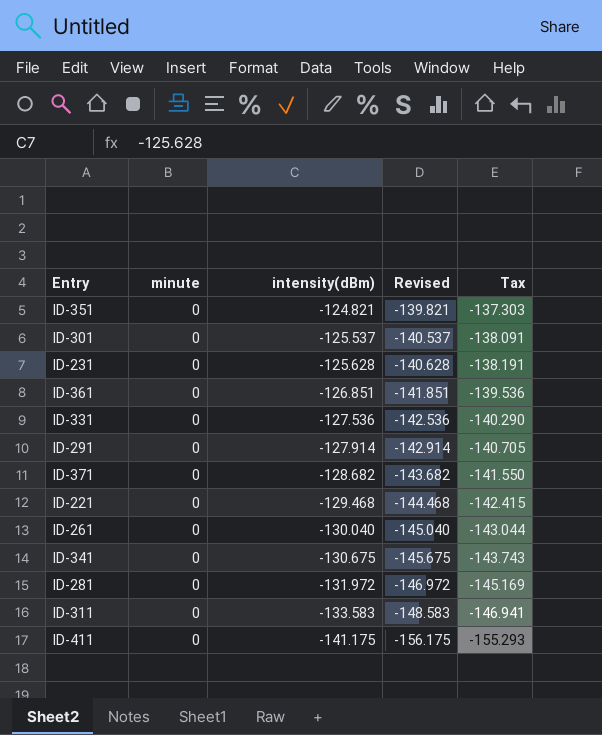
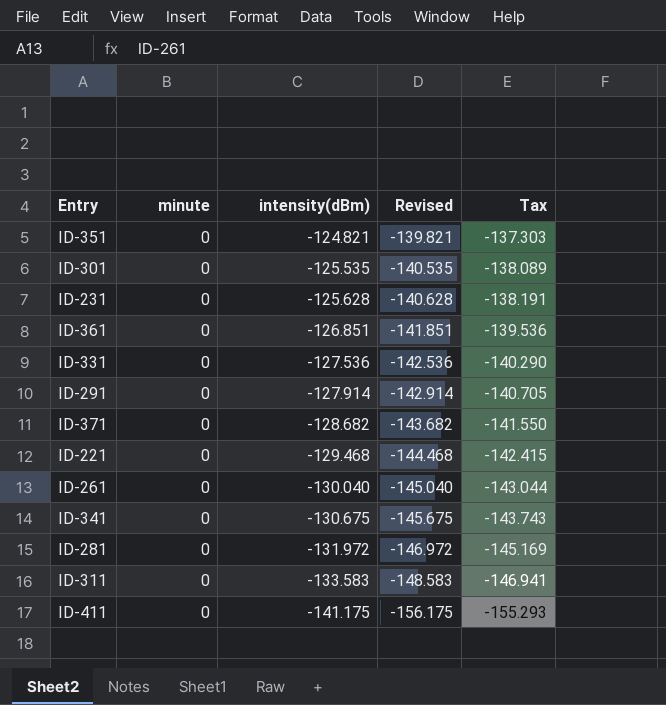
ID-301 | intensity(dBm): -125.537 -> -125.535
ID-301 | Revised: -140.537 -> -140.535
ID-301 | Tax: -138.091 -> -138.089

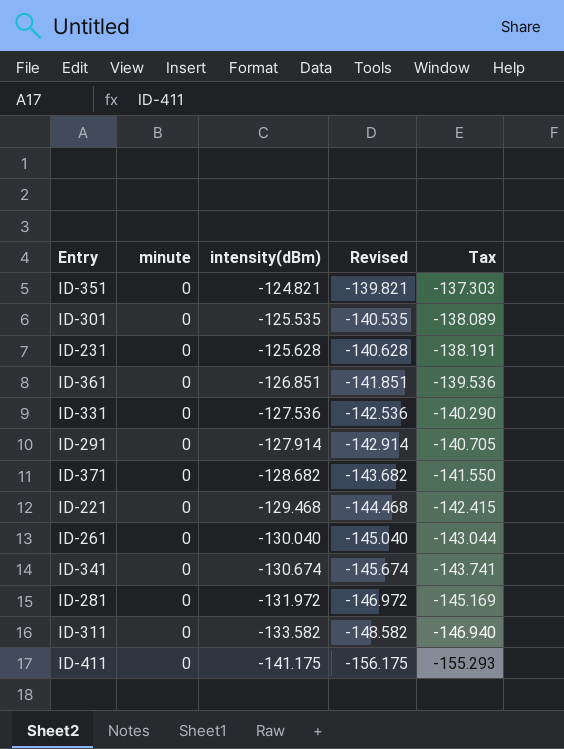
ID-341 | intensity(dBm): -130.675 -> -130.674
ID-341 | Revised: -145.675 -> -145.674
ID-341 | Tax: -143.743 -> -143.741
ID-311 | intensity(dBm): -133.583 -> -133.582
ID-311 | Revised: -148.583 -> -148.582
ID-311 | Tax: -146.941 -> -146.940

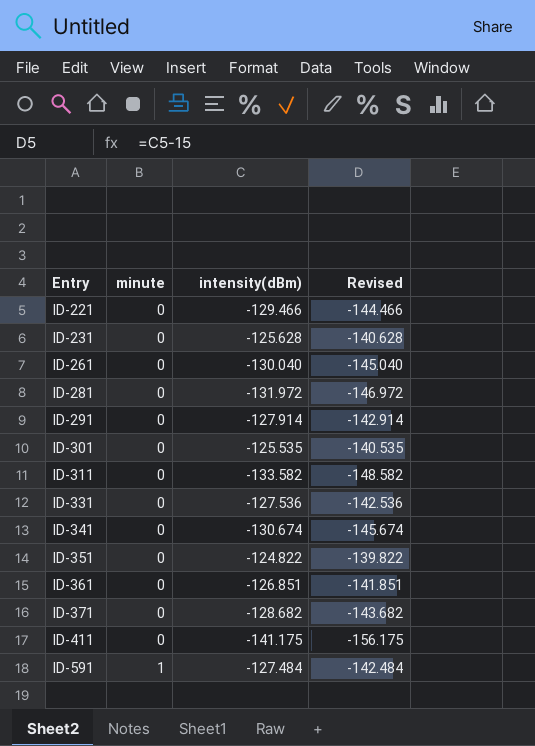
row order: intensity(dBm) descending -> Entry ascending
column Tax | formula: [intensity(dBm)] * 1.1 -> none
ID-221 | intensity(dBm): -129.468 -> -129.466
ID-221 | Revised: -144.468 -> -144.466
ID-351 | intensity(dBm): -124.821 -> -124.822
ID-351 | Revised: -139.821 -> -139.822
row ID-591: none -> 1 | -127.484 | -142.484

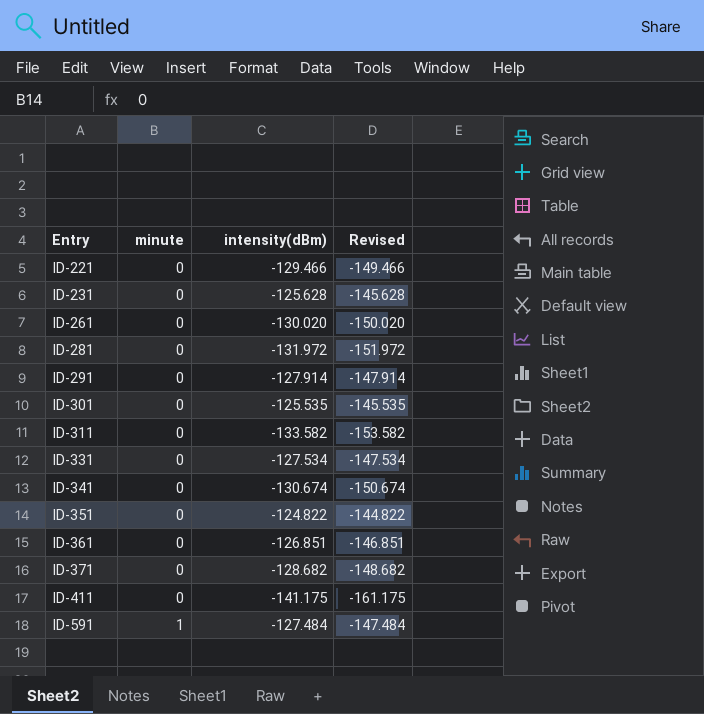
column Revised | formula: [intensity(dBm)] - 15 -> [intensity(dBm)] - 20
ID-261 | intensity(dBm): -130.040 -> -130.020
ID-331 | intensity(dBm): -127.536 -> -127.534

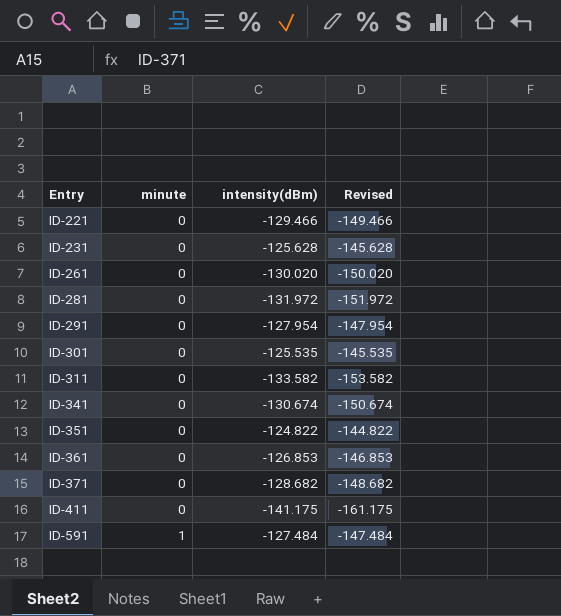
row ID-331: 0 | -127.534 | -147.534 -> none
ID-291 | intensity(dBm): -127.914 -> -127.954
ID-291 | Revised: -147.914 -> -147.954
ID-361 | intensity(dBm): -126.851 -> -126.853
ID-361 | Revised: -146.851 -> -146.853

